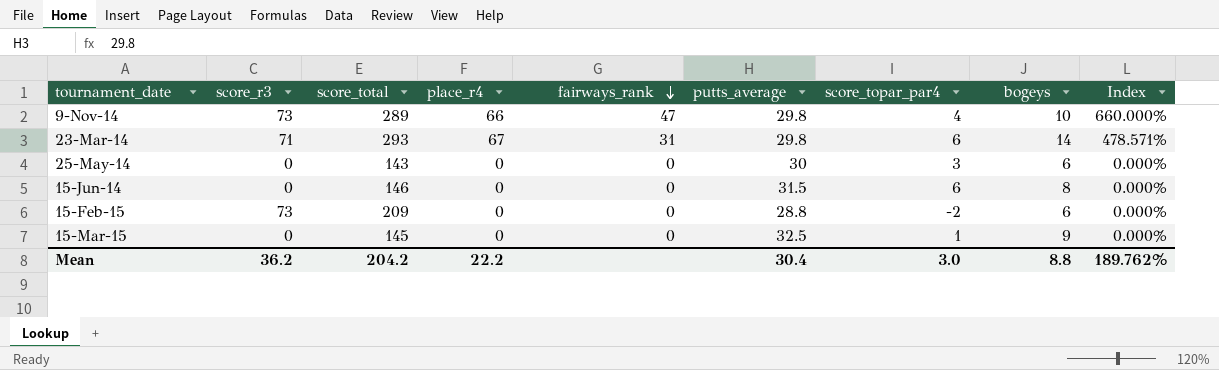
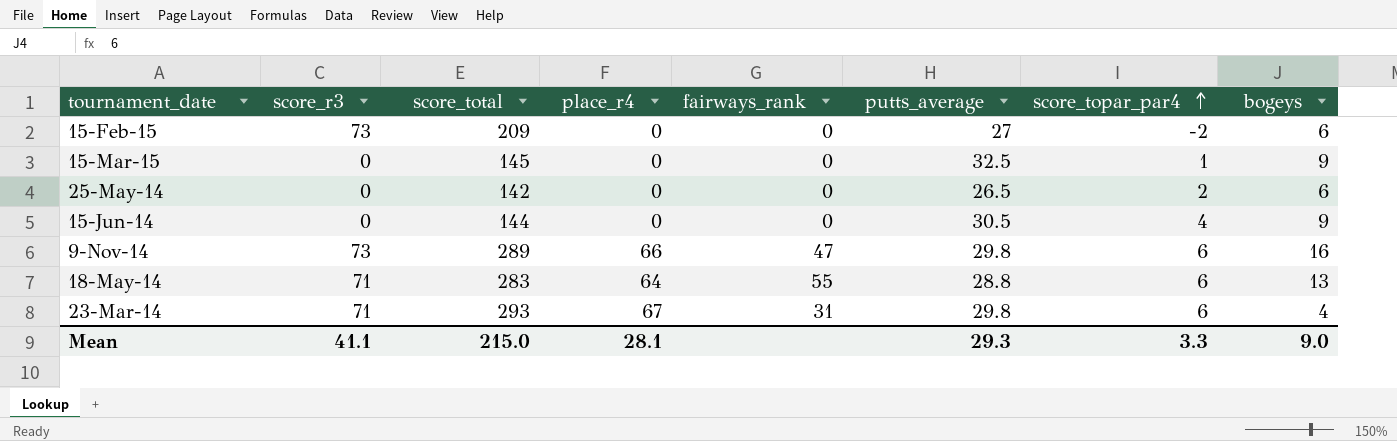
row order: fairways_rank descending -> score_topar_par4 ascending
column Index | formula: [place_r4] / [bogeys] -> none
15-Feb-15 | putts_average: 28.8 -> 27
25-May-14 | score_total: 143 -> 142
25-May-14 | putts_average: 30 -> 26.5
25-May-14 | score_topar_par4: 3 -> 2
15-Jun-14 | score_total: 146 -> 144
15-Jun-14 | putts_average: 31.5 -> 30.5
15-Jun-14 | score_topar_par4: 6 -> 4
15-Jun-14 | bogeys: 8 -> 9
9-Nov-14 | score_topar_par4: 4 -> 6
9-Nov-14 | bogeys: 10 -> 16
row 18-May-14: none -> 71 | 283 | 64 | 55 | 28.8 | 6 | 13
23-Mar-14 | bogeys: 14 -> 4
Mean | score_r3: 36.2 -> 41.1
Mean | score_total: 204.2 -> 215.0
Mean | place_r4: 22.2 -> 28.1
Mean | putts_average: 30.4 -> 29.3
Mean | score_topar_par4: 3.0 -> 3.3
Mean | bogeys: 8.8 -> 9.0

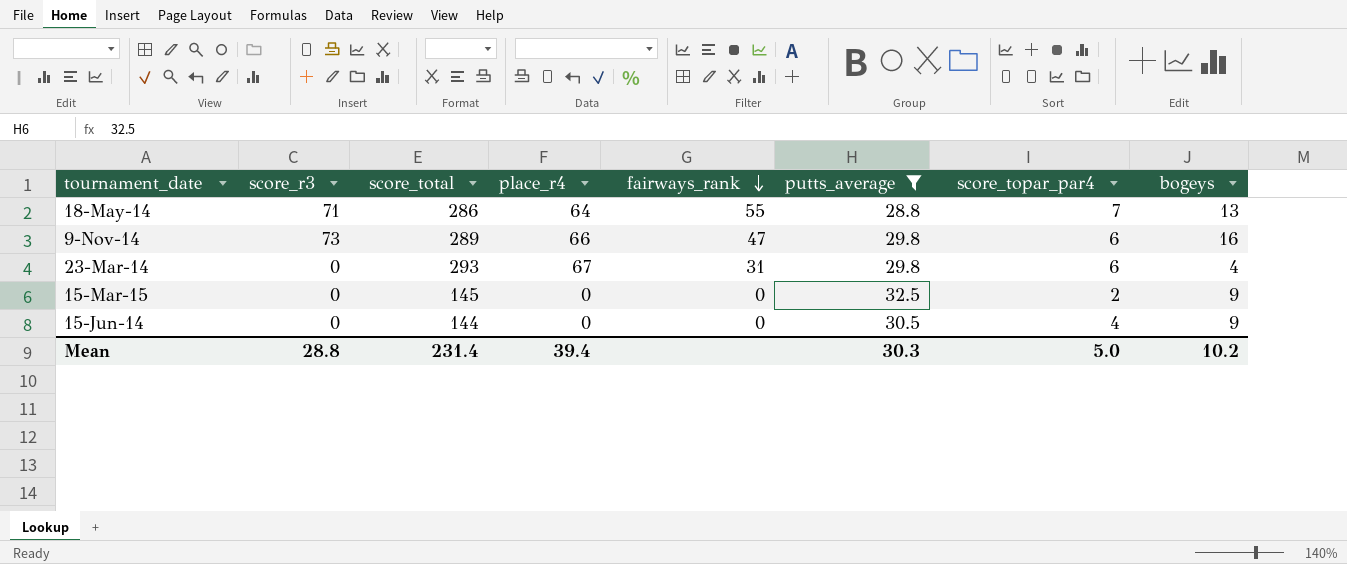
filter: none -> putts_average >= 28.8
row order: score_topar_par4 ascending -> fairways_rank descending
18-May-14 | score_total: 283 -> 286
18-May-14 | score_topar_par4: 6 -> 7
23-Mar-14 | score_r3: 71 -> 0
15-Mar-15 | score_topar_par4: 1 -> 2
Mean | score_r3: 41.1 -> 28.8
Mean | score_total: 215.0 -> 231.4
Mean | place_r4: 28.1 -> 39.4
Mean | putts_average: 29.3 -> 30.3
Mean | score_topar_par4: 3.3 -> 5.0
Mean | bogeys: 9.0 -> 10.2

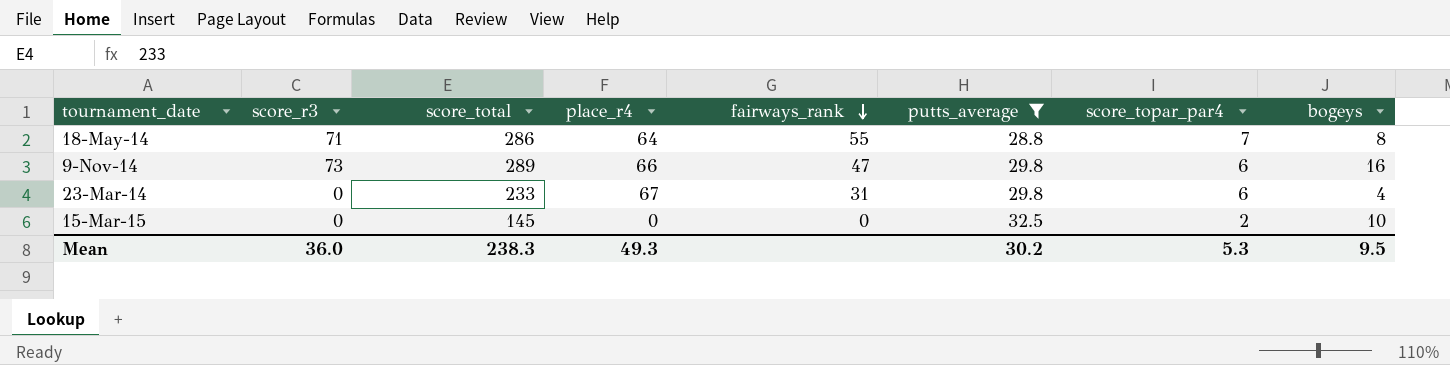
row 15-Jun-14: 0 | 144 | 0 | 0 | 30.5 | 4 | 9 -> none
18-May-14 | bogeys: 13 -> 8
23-Mar-14 | score_total: 293 -> 233
15-Mar-15 | bogeys: 9 -> 10
Mean | score_r3: 28.8 -> 36.0
Mean | score_total: 231.4 -> 238.3
Mean | place_r4: 39.4 -> 49.3
Mean | putts_average: 30.3 -> 30.2
Mean | score_topar_par4: 5.0 -> 5.3
Mean | bogeys: 10.2 -> 9.5

